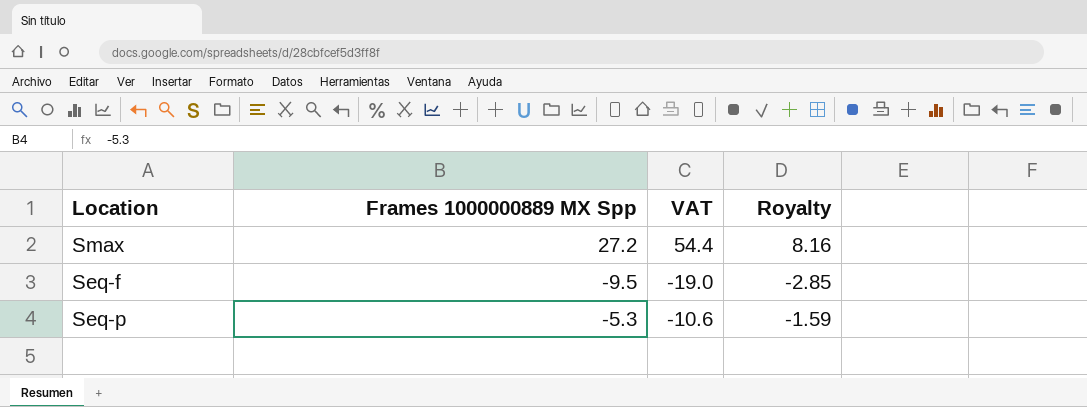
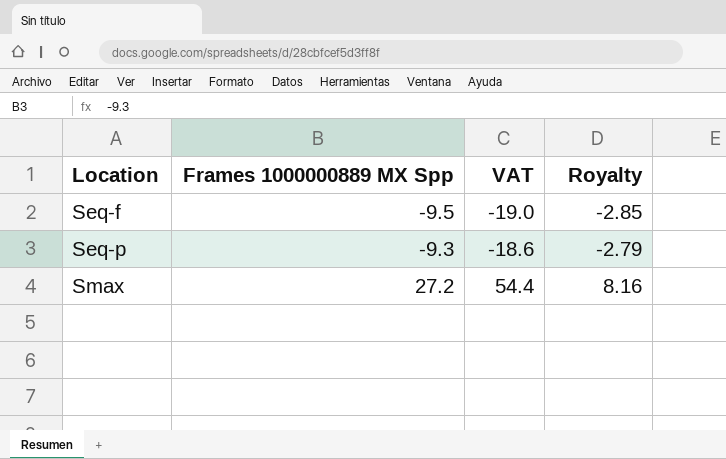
row order: none -> Location ascending
Seq-p | Frames 1000000889 MX Spp: -5.3 -> -9.3
Seq-p | VAT: -10.6 -> -18.6
Seq-p | Royalty: -1.59 -> -2.79

